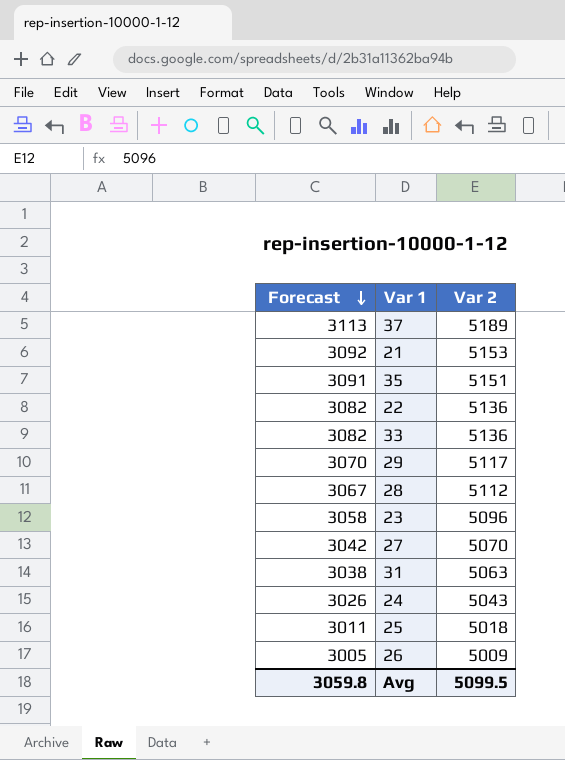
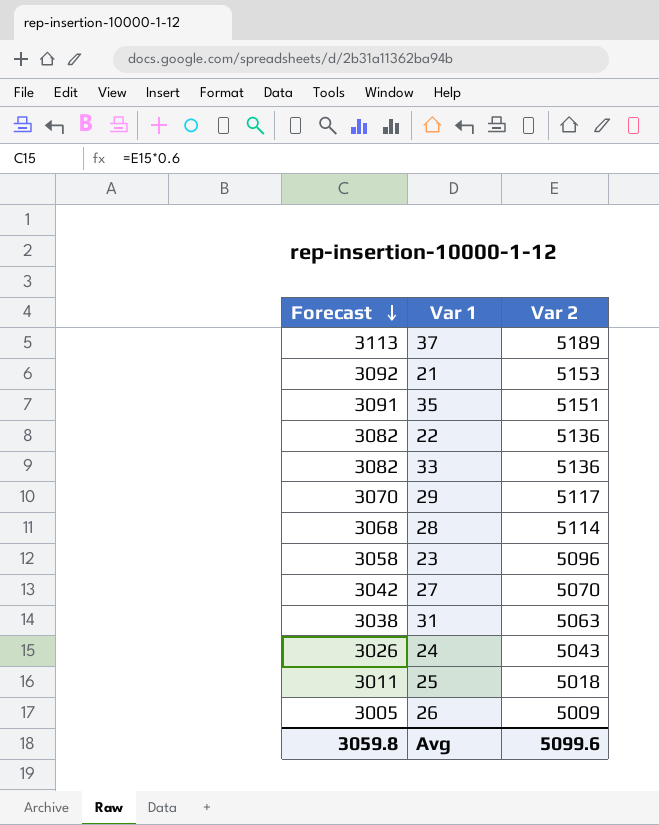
28 | Forecast: 3067 -> 3068
28 | Var 2: 5112 -> 5114
Avg | Var 2: 5099.5 -> 5099.6

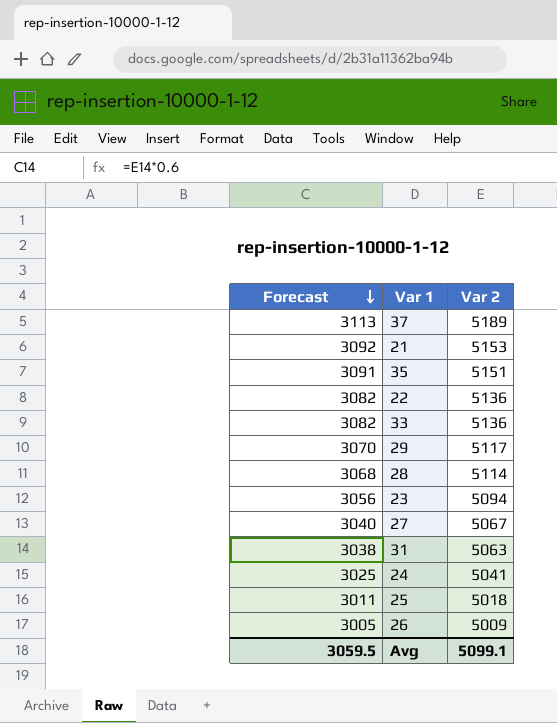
23 | Forecast: 3058 -> 3056
23 | Var 2: 5096 -> 5094
27 | Forecast: 3042 -> 3040
27 | Var 2: 5070 -> 5067
24 | Forecast: 3026 -> 3025
24 | Var 2: 5043 -> 5041
Avg | Forecast: 3059.8 -> 3059.5
Avg | Var 2: 5099.6 -> 5099.1

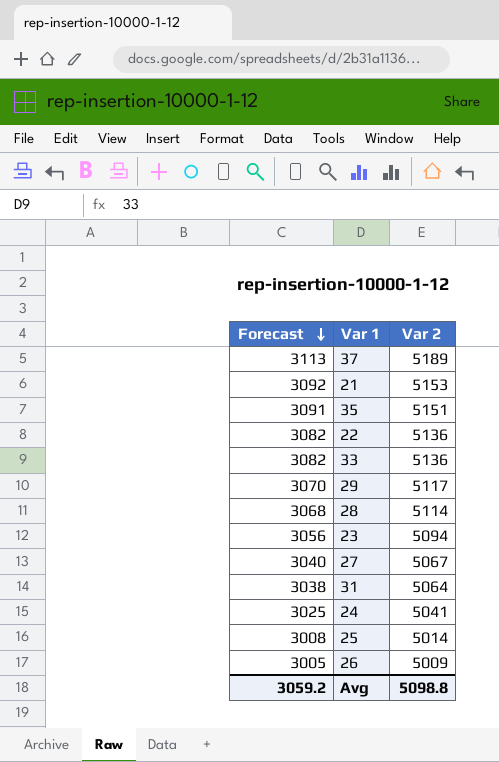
31 | Var 2: 5063 -> 5064
25 | Forecast: 3011 -> 3008
25 | Var 2: 5018 -> 5014
Avg | Forecast: 3059.5 -> 3059.2
Avg | Var 2: 5099.1 -> 5098.8

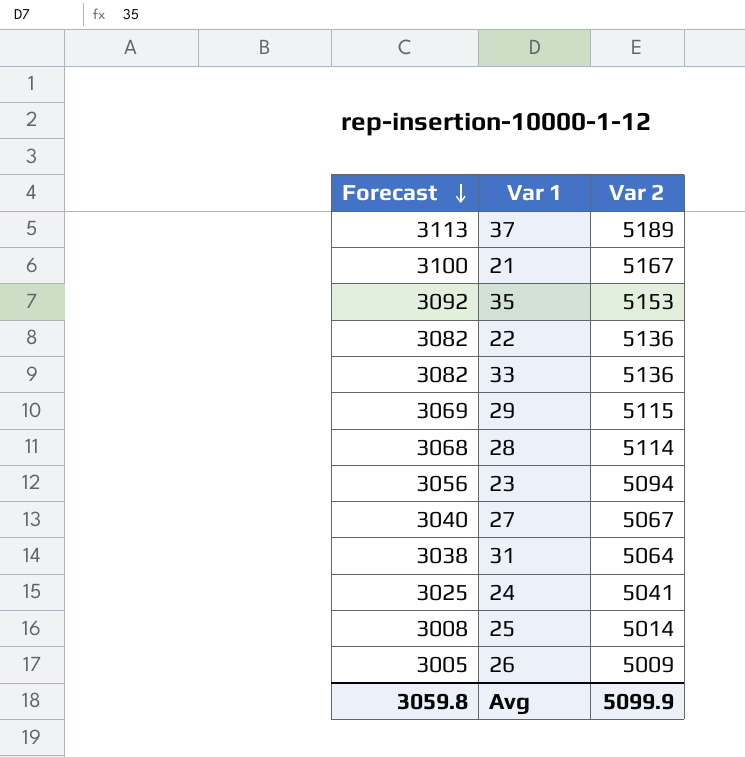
21 | Forecast: 3092 -> 3100
21 | Var 2: 5153 -> 5167
35 | Forecast: 3091 -> 3092
35 | Var 2: 5151 -> 5153
29 | Forecast: 3070 -> 3069
29 | Var 2: 5117 -> 5115
Avg | Forecast: 3059.2 -> 3059.8
Avg | Var 2: 5098.8 -> 5099.9

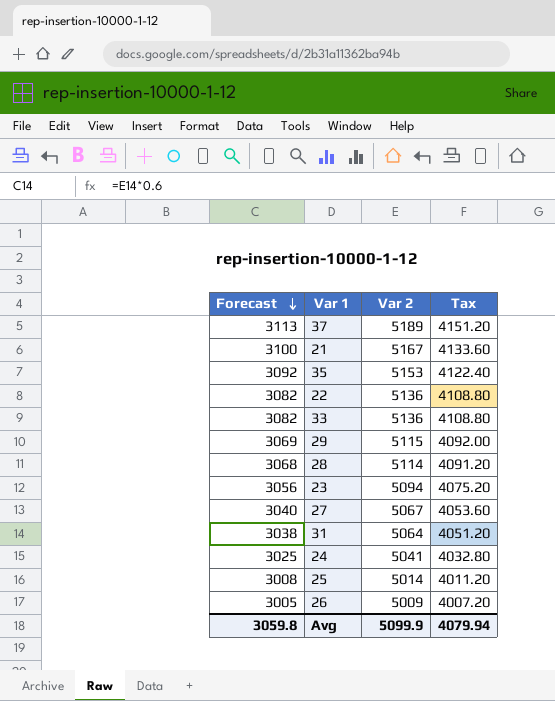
column Tax | formula: none -> [Var 2] * 0.8

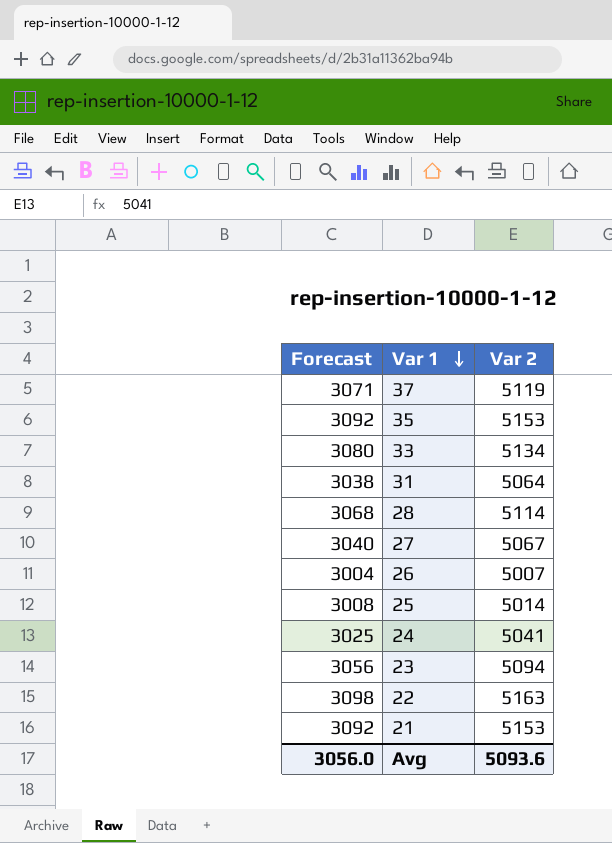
row order: Forecast descending -> Var 1 descending
column Tax | formula: [Var 2] * 0.8 -> none
row 29: 3069 | 5115 | 4092.00 -> none
37 | Forecast: 3113 -> 3071
37 | Var 2: 5189 -> 5119
33 | Forecast: 3082 -> 3080
33 | Var 2: 5136 -> 5134
26 | Forecast: 3005 -> 3004
26 | Var 2: 5009 -> 5007
22 | Forecast: 3082 -> 3098
22 | Var 2: 5136 -> 5163
21 | Forecast: 3100 -> 3092
21 | Var 2: 5167 -> 5153
Avg | Forecast: 3059.8 -> 3056.0
Avg | Var 2: 5099.9 -> 5093.6

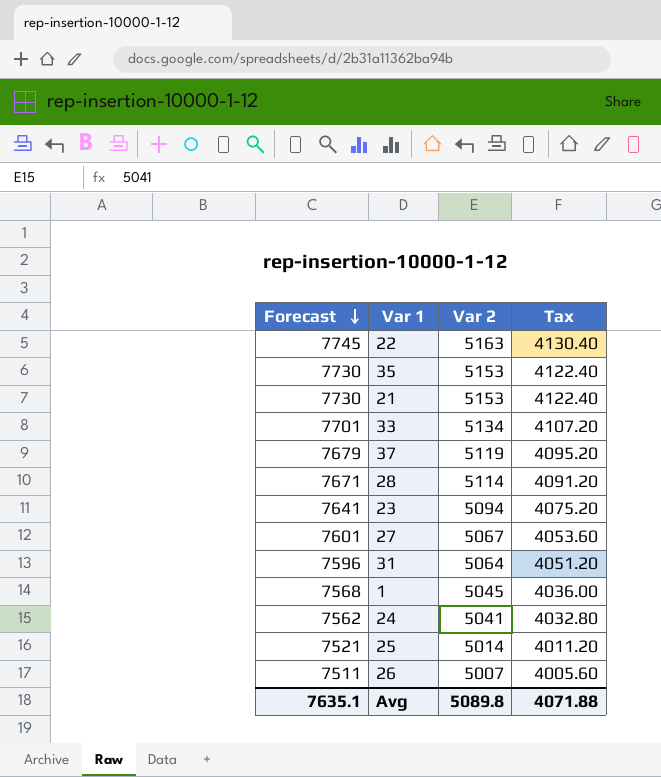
row order: Var 1 descending -> Forecast descending
column Forecast | formula: [Var 2] * 0.6 -> [Var 2] * 1.5
column Tax | formula: none -> [Var 2] * 0.8
row 1: none -> 7568 | 5045 | 4036.00
Avg | Forecast: 3056.0 -> 7635.1
Avg | Var 2: 5093.6 -> 5089.8

